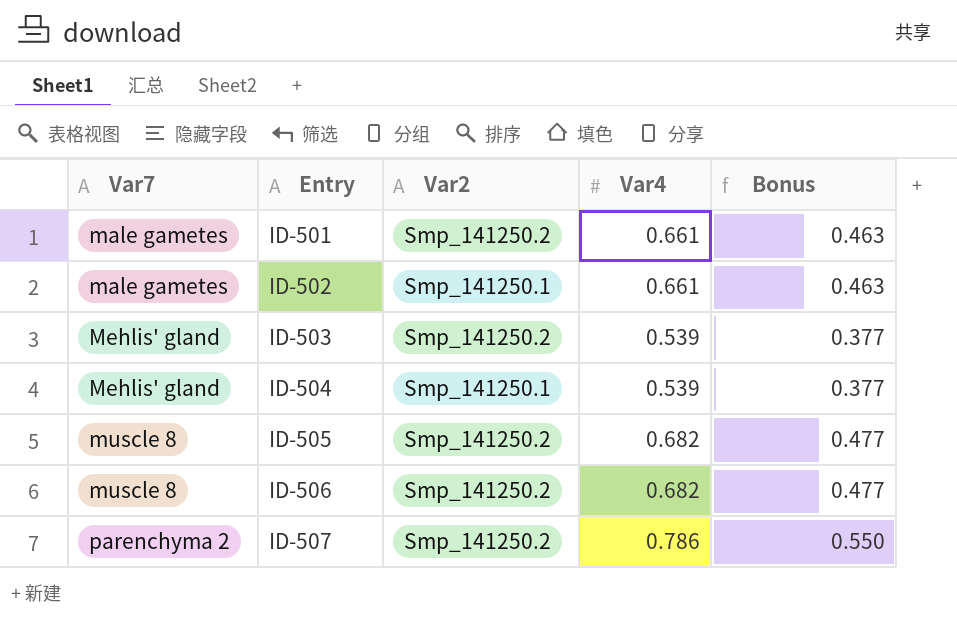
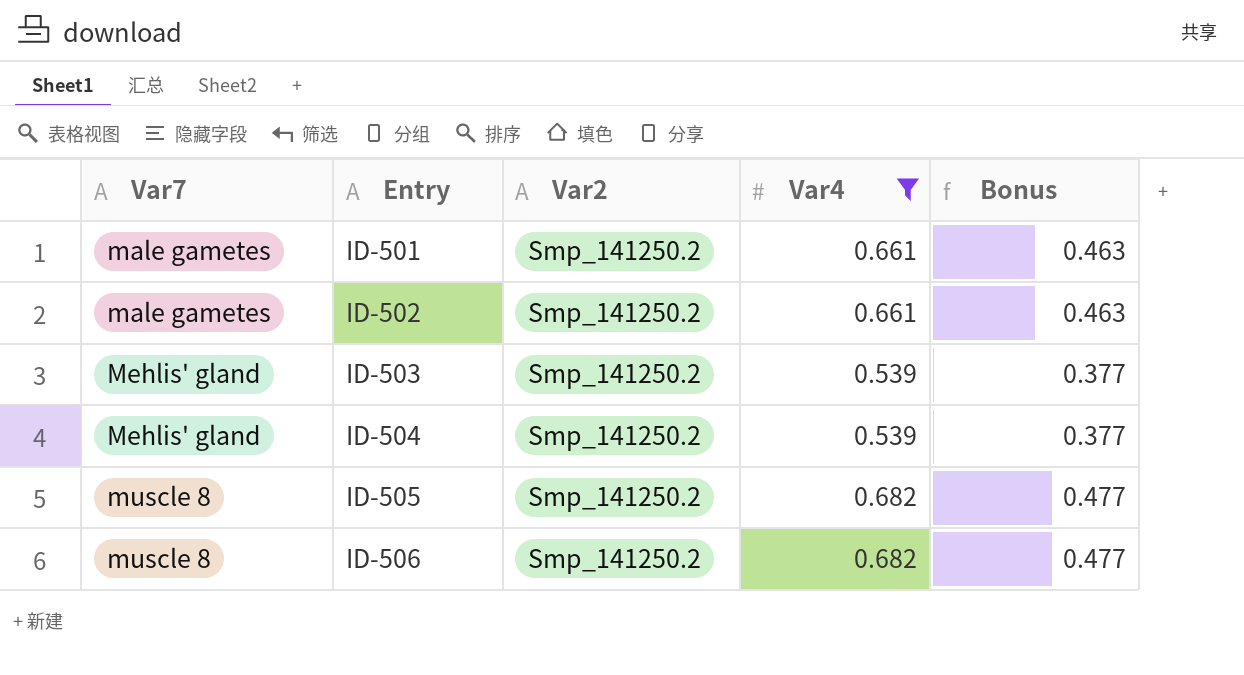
filter: none -> Var4 != 0.786
ID-502 | Var2: Smp_141250.1 -> Smp_141250.2
ID-504 | Var2: Smp_141250.1 -> Smp_141250.2

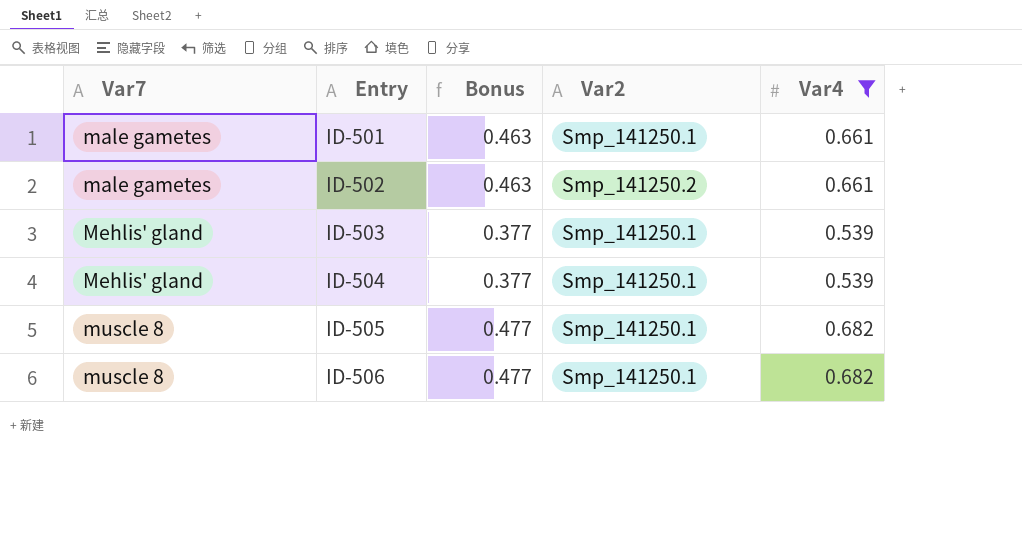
column Bonus | position: 5 -> 3
ID-501 | Var2: Smp_141250.2 -> Smp_141250.1
ID-503 | Var2: Smp_141250.2 -> Smp_141250.1
ID-504 | Var2: Smp_141250.2 -> Smp_141250.1
ID-505 | Var2: Smp_141250.2 -> Smp_141250.1
ID-506 | Var2: Smp_141250.2 -> Smp_141250.1

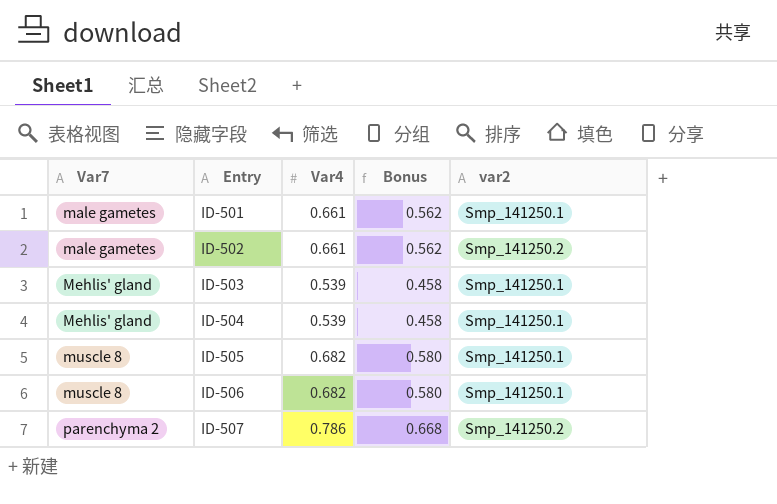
filter: Var4 != 0.786 -> none
column Var4 | position: 5 -> 3
column Bonus | formula: [Var4] * 0.7 -> [Var4] * 0.85
column name: Var2 -> var2

